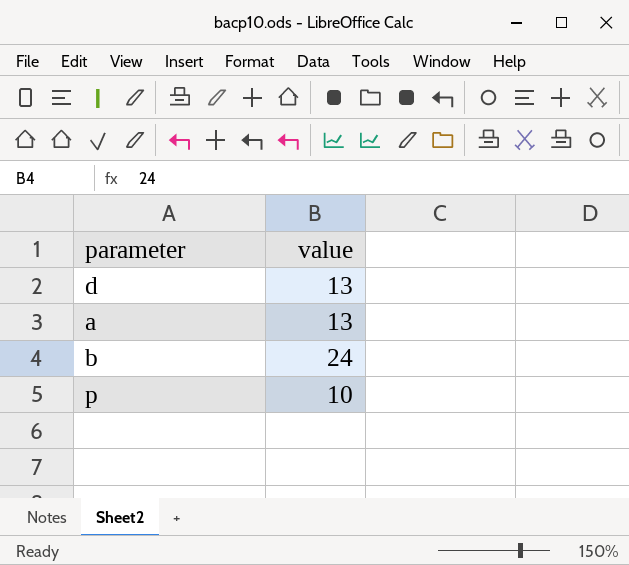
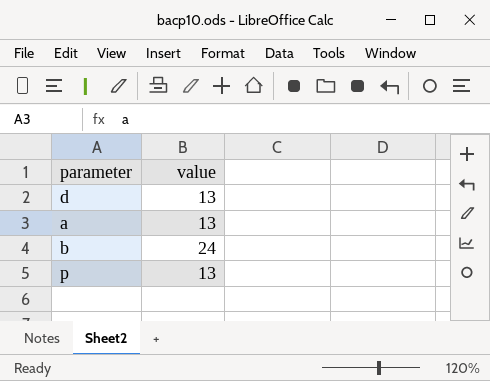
p | value: 10 -> 13

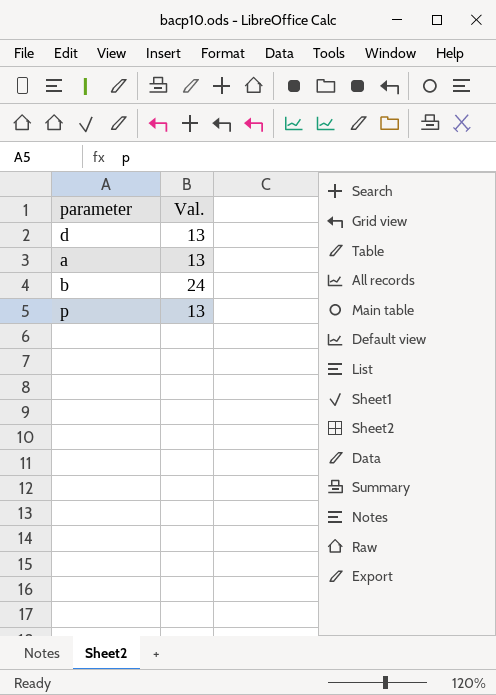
column name: value -> Val.

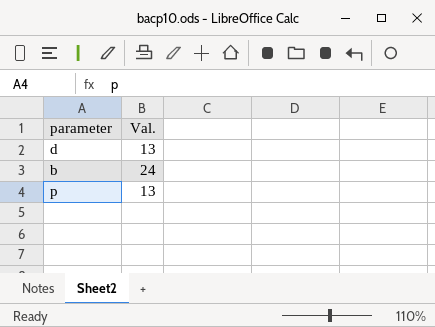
row a: 13 -> none

